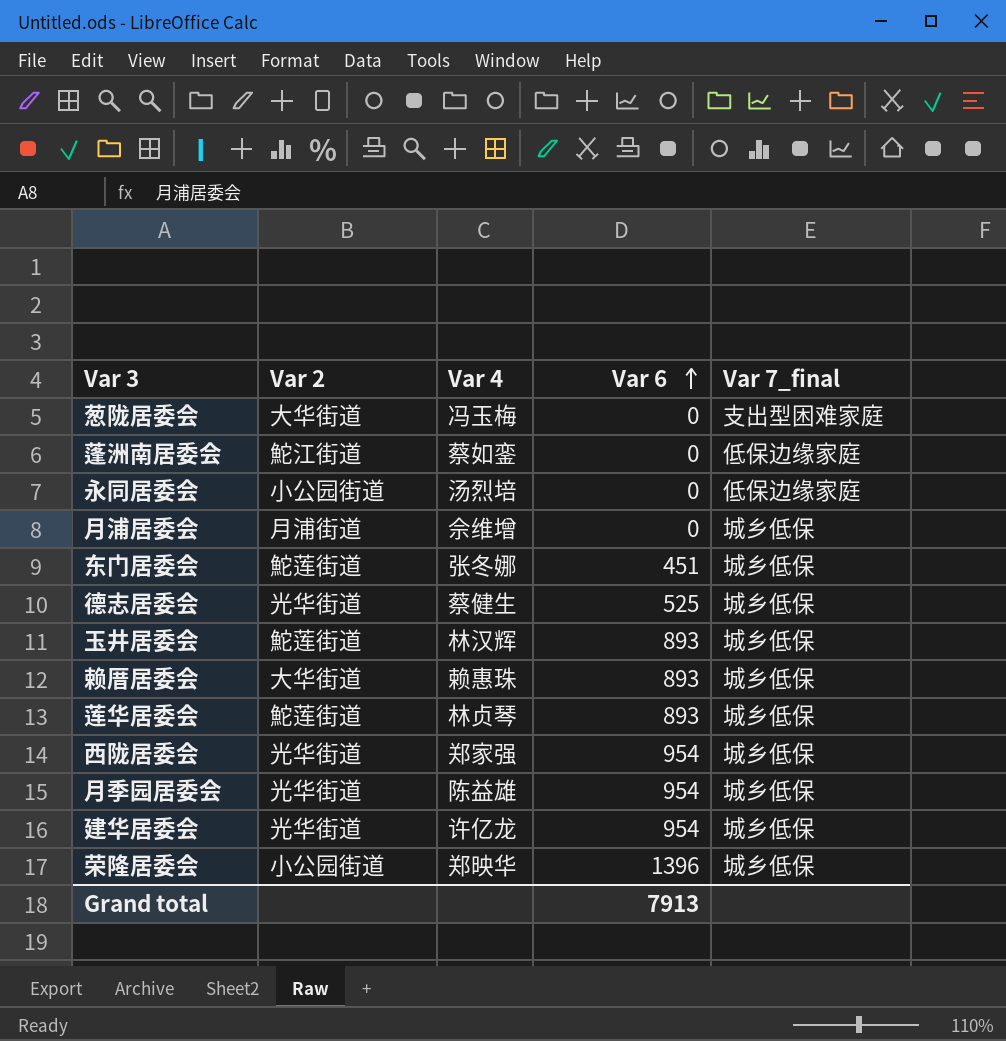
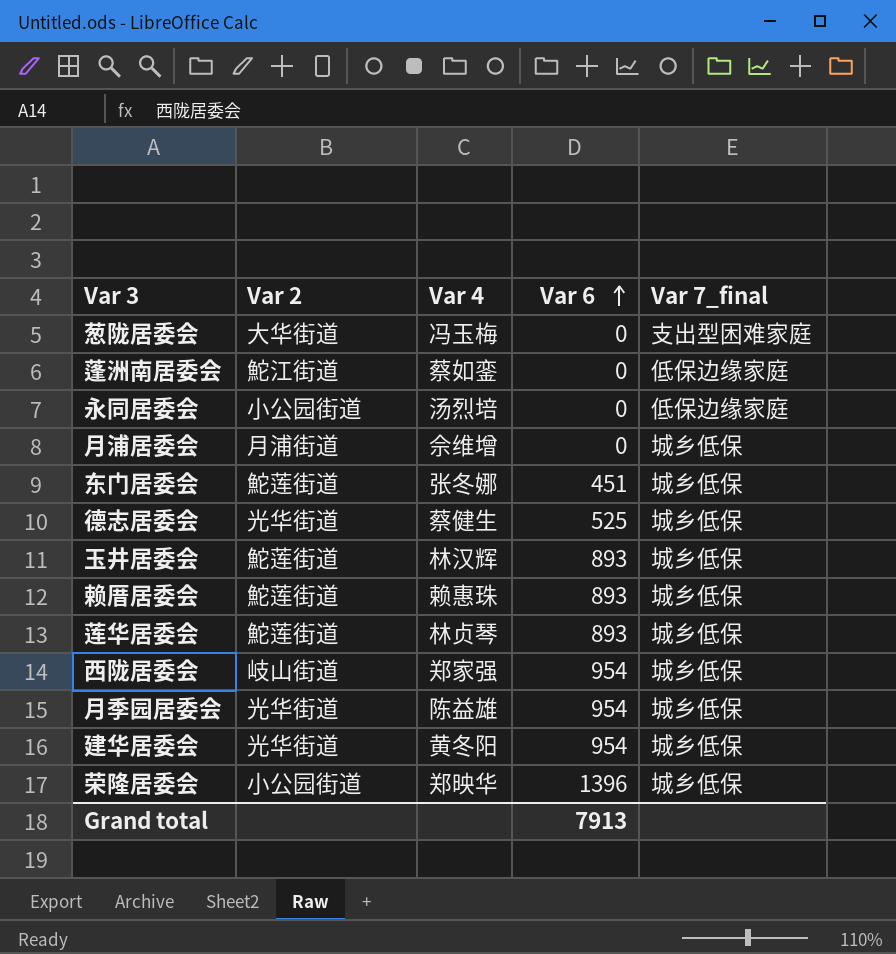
赖厝居委会 | Var 2: 大华街道 -> 鮀莲街道
西陇居委会 | Var 2: 光华街道 -> 岐山街道
建华居委会 | Var 4: 许亿龙 -> 黄冬阳

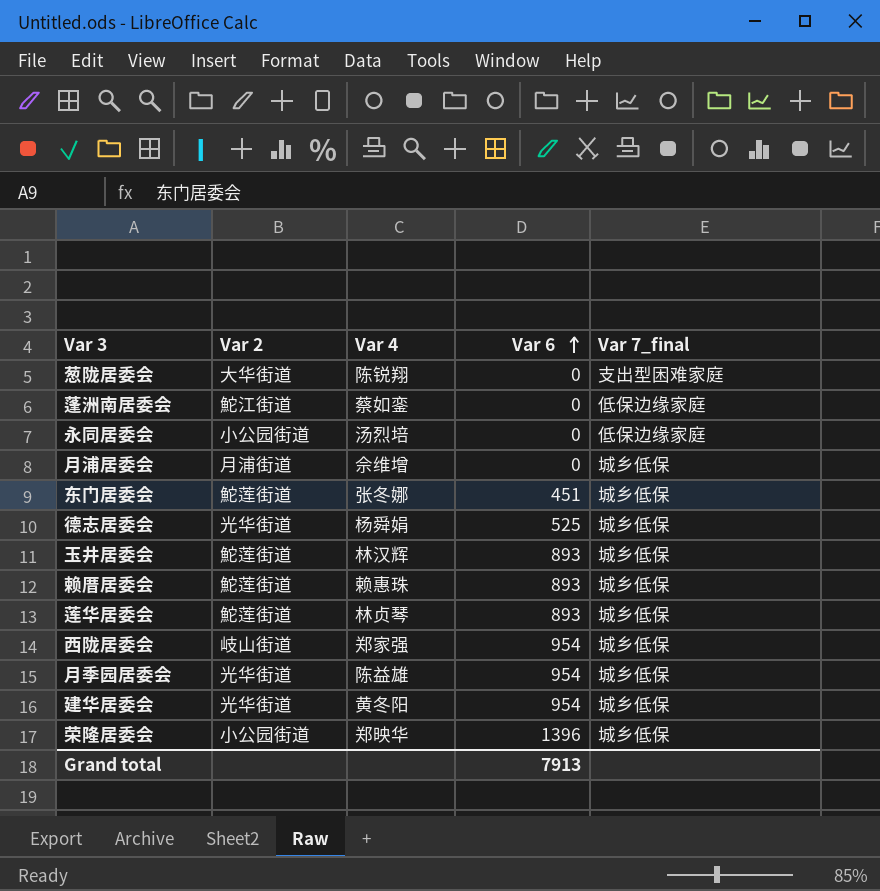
葱陇居委会 | Var 4: 冯玉梅 -> 陈锐翔
德志居委会 | Var 4: 蔡健生 -> 杨舜娟

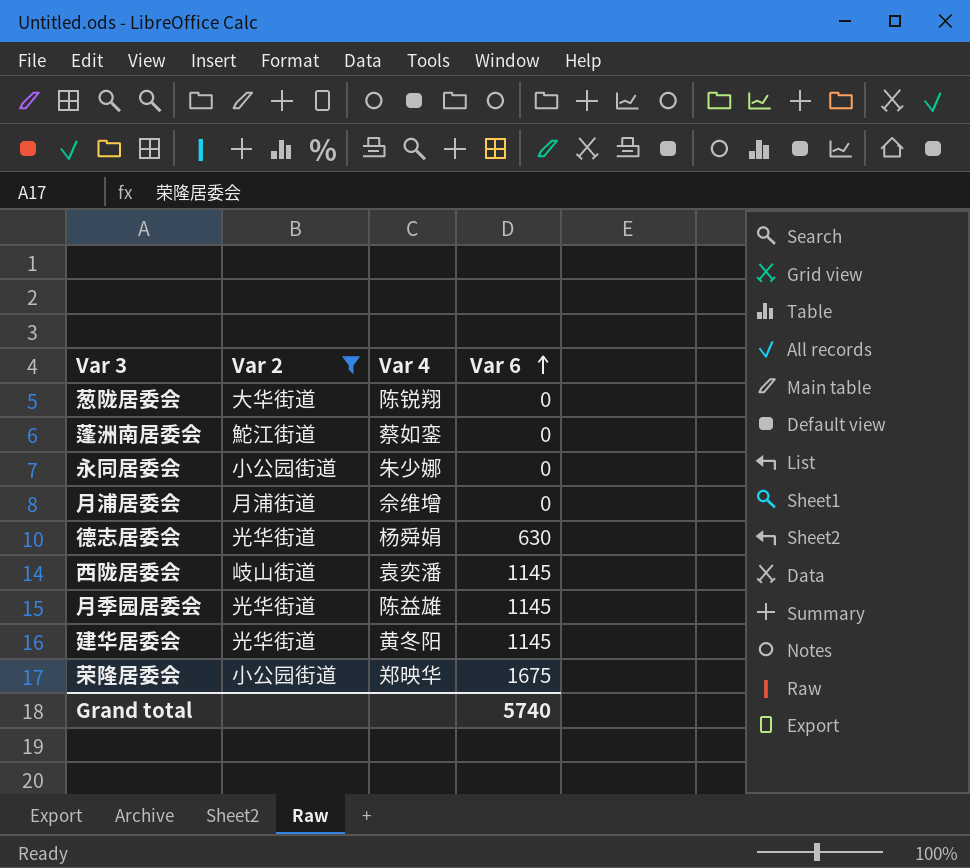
filter: none -> Var 2 != 鮀莲街道
column Var 7_final | position: 5 -> none
永同居委会 | Var 4: 汤烈培 -> 朱少娜
德志居委会 | Var 6: 525 -> 630
西陇居委会 | Var 4: 郑家强 -> 袁奕潘
西陇居委会 | Var 6: 954 -> 1145
月季园居委会 | Var 6: 954 -> 1145
建华居委会 | Var 6: 954 -> 1145
荣隆居委会 | Var 6: 1396 -> 1675
Grand total | Var 6: 7913 -> 5740

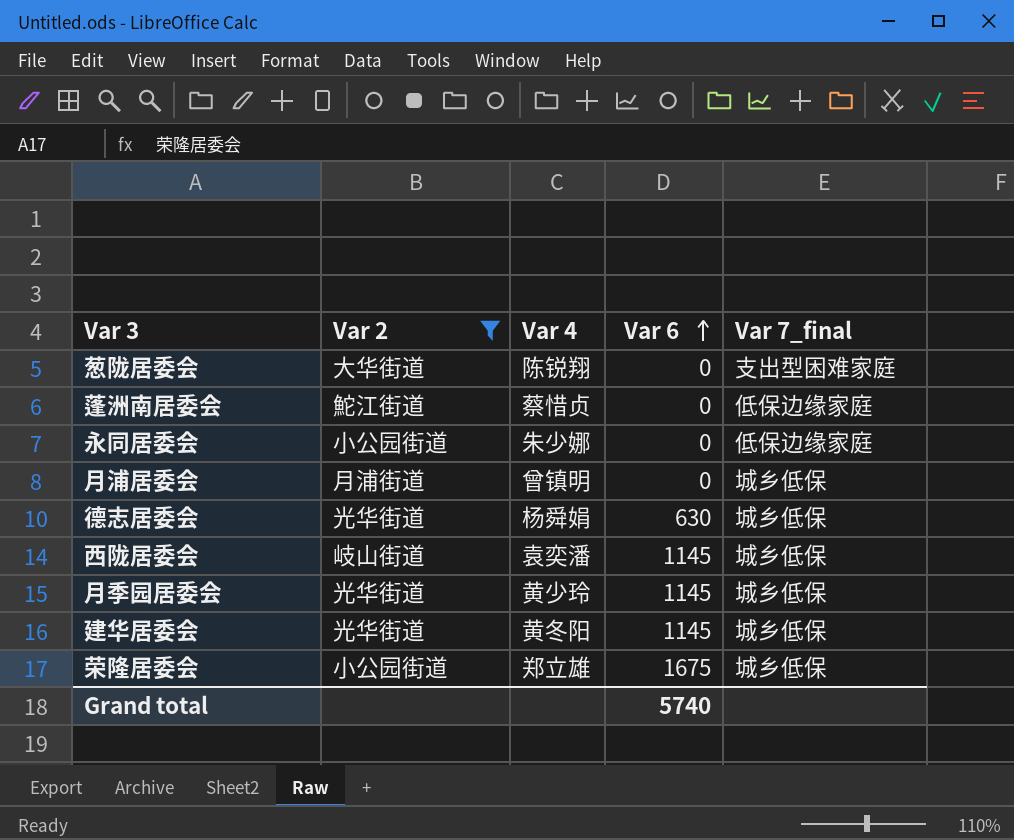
column Var 7_final | position: none -> 5
蓬洲南居委会 | Var 4: 蔡如銮 -> 蔡惜贞
月浦居委会 | Var 4: 佘维增 -> 曾镇明
月季园居委会 | Var 4: 陈益雄 -> 黄少玲
荣隆居委会 | Var 4: 郑映华 -> 郑立雄

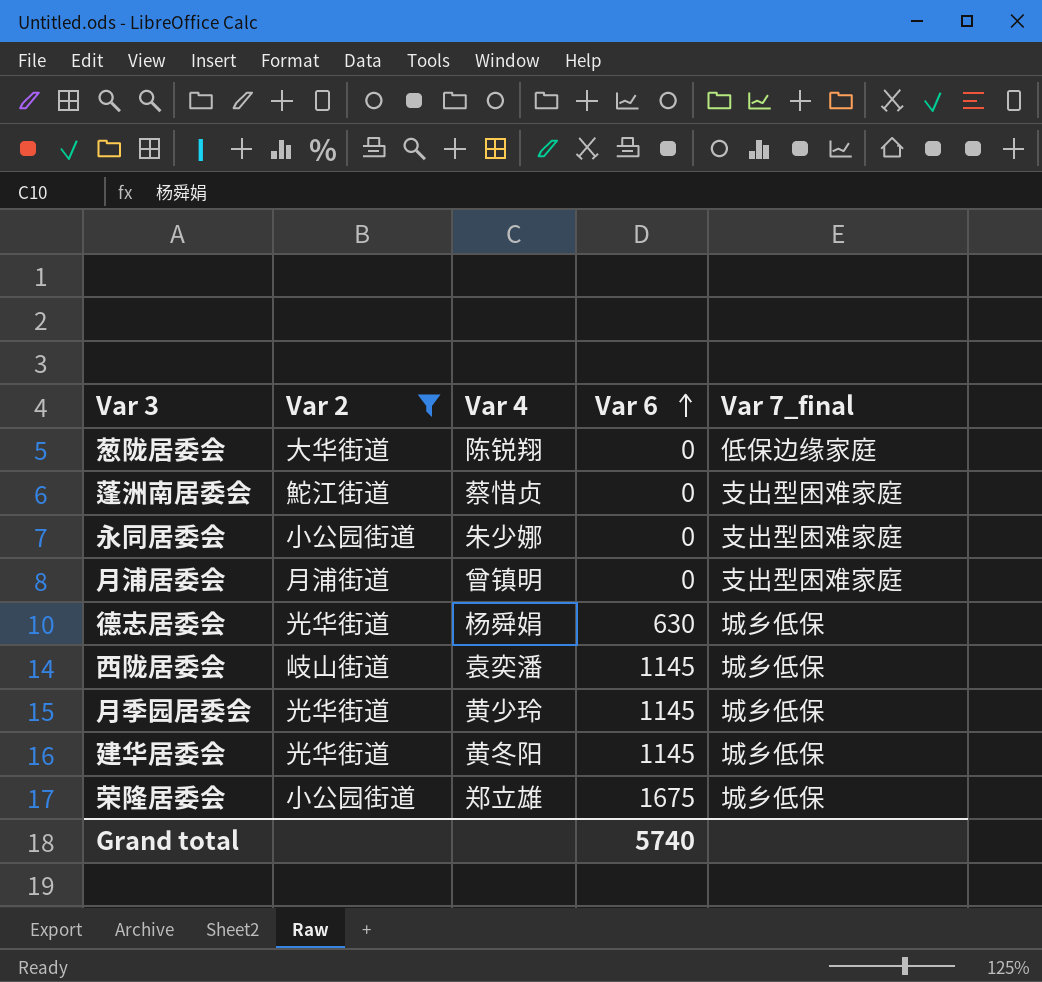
葱陇居委会 | Var 7_final: 支出型困难家庭 -> 低保边缘家庭
蓬洲南居委会 | Var 7_final: 低保边缘家庭 -> 支出型困难家庭
永同居委会 | Var 7_final: 低保边缘家庭 -> 支出型困难家庭
月浦居委会 | Var 7_final: 城乡低保 -> 支出型困难家庭

